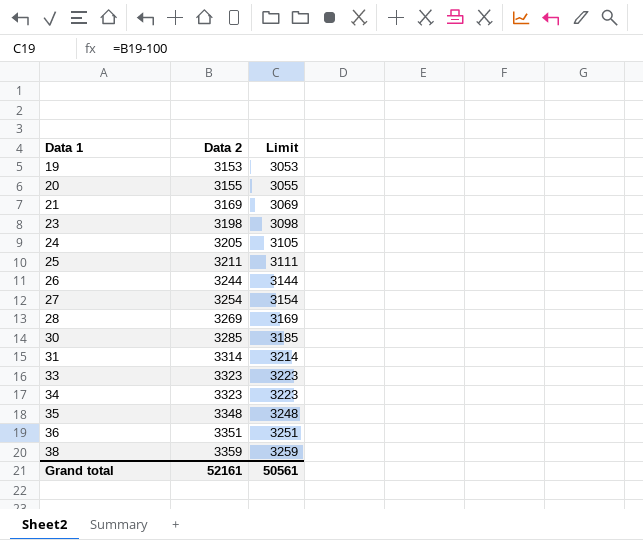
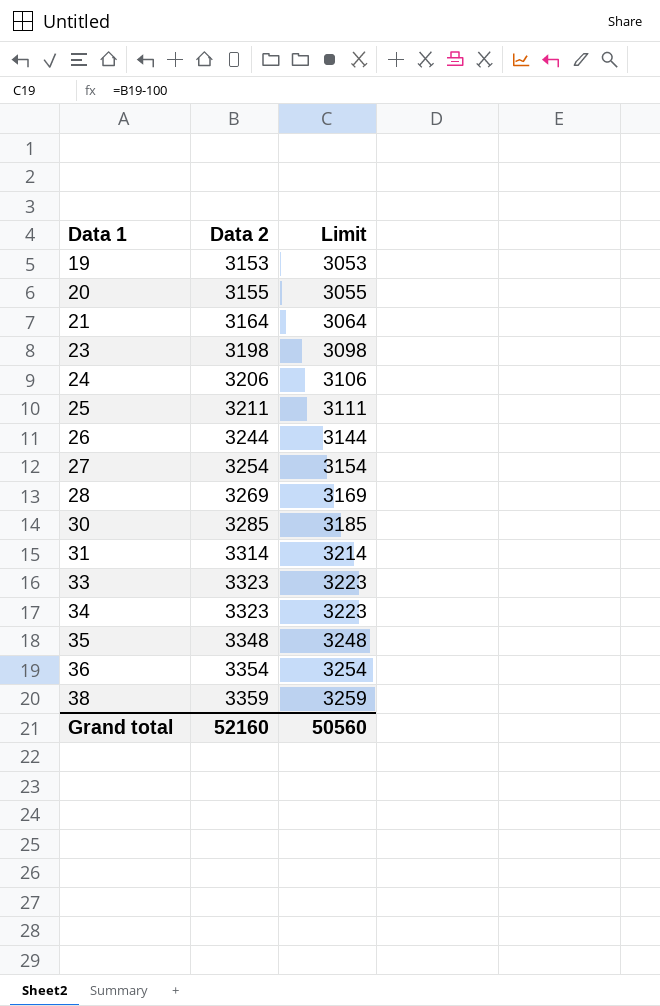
21 | Data 2: 3169 -> 3164
21 | Limit: 3069 -> 3064
24 | Data 2: 3205 -> 3206
24 | Limit: 3105 -> 3106
36 | Data 2: 3351 -> 3354
36 | Limit: 3251 -> 3254
Grand total | Data 2: 52161 -> 52160
Grand total | Limit: 50561 -> 50560

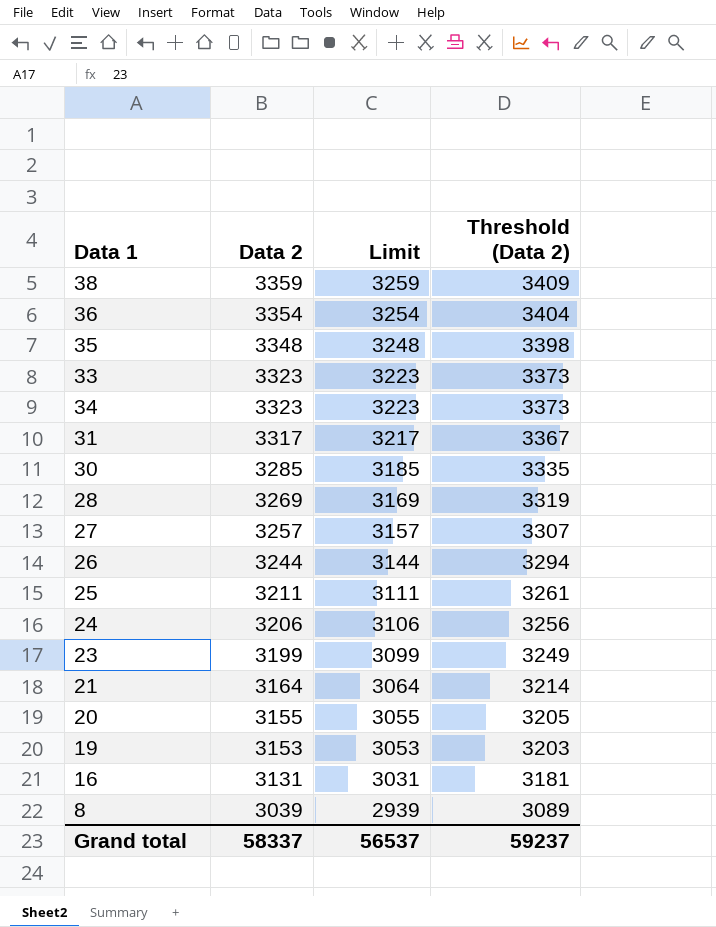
row order: Data 1 ascending -> Data 2 descending
column Threshold (Data 2) | formula: none -> [Data 2] + 50
31 | Data 2: 3314 -> 3317
31 | Limit: 3214 -> 3217
27 | Data 2: 3254 -> 3257
27 | Limit: 3154 -> 3157
23 | Data 2: 3198 -> 3199
23 | Limit: 3098 -> 3099
row 16: none -> 3131 | 3031 | 3181
row 8: none -> 3039 | 2939 | 3089
Grand total | Data 2: 52160 -> 58337
Grand total | Limit: 50560 -> 56537

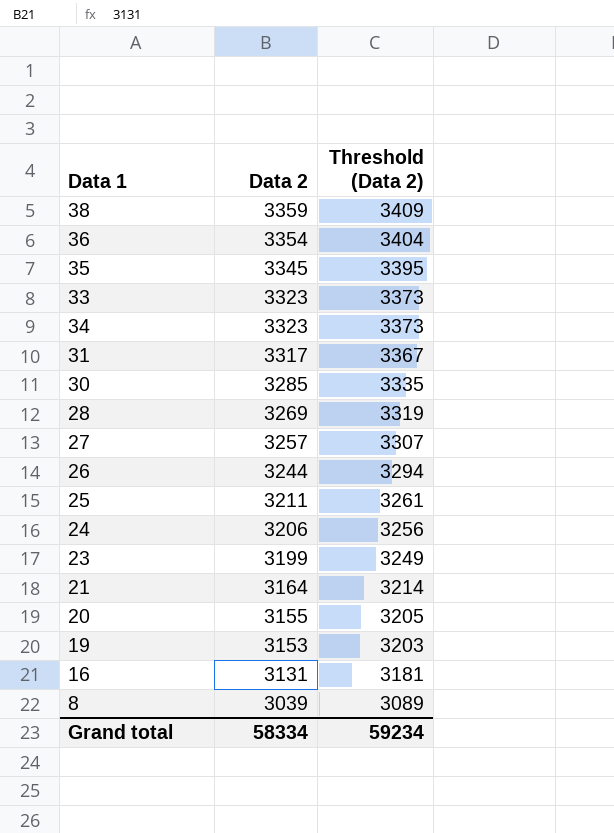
column Limit | formula: [Data 2] - 100 -> none
35 | Data 2: 3348 -> 3345
35 | Threshold (Data 2): 3398 -> 3395
Grand total | Data 2: 58337 -> 58334
Grand total | Threshold (Data 2): 59237 -> 59234

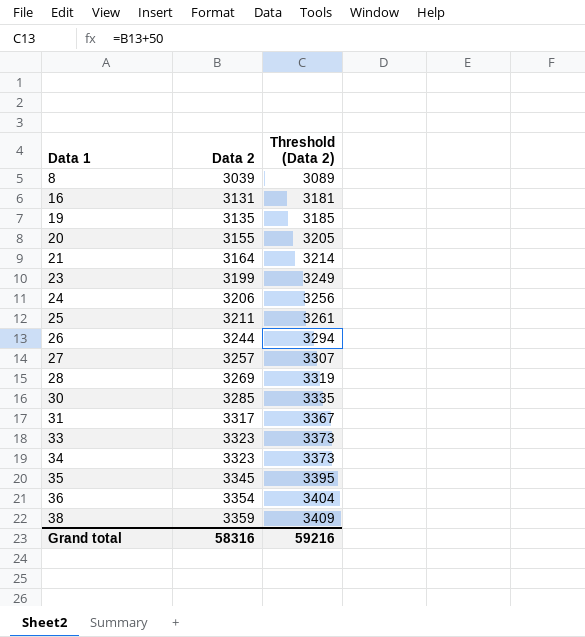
row order: Data 2 descending -> Data 1 ascending
19 | Data 2: 3153 -> 3135
19 | Threshold (Data 2): 3203 -> 3185
Grand total | Data 2: 58334 -> 58316
Grand total | Threshold (Data 2): 59234 -> 59216

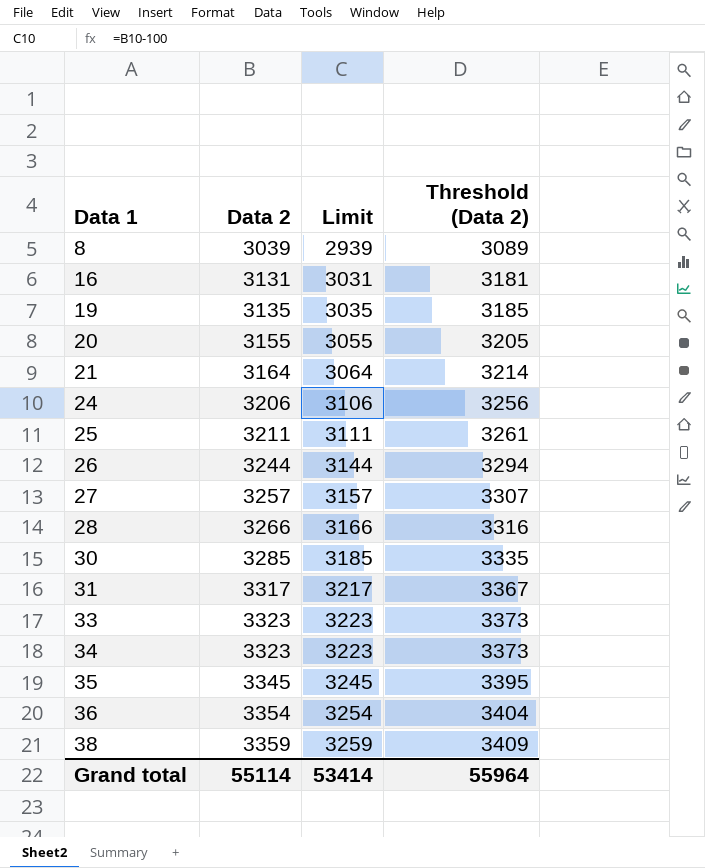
column Limit | formula: none -> [Data 2] - 100
row 23: 3199 | 3249 -> none
28 | Data 2: 3269 -> 3266
28 | Threshold (Data 2): 3319 -> 3316
Grand total | Data 2: 58316 -> 55114
Grand total | Threshold (Data 2): 59216 -> 55964

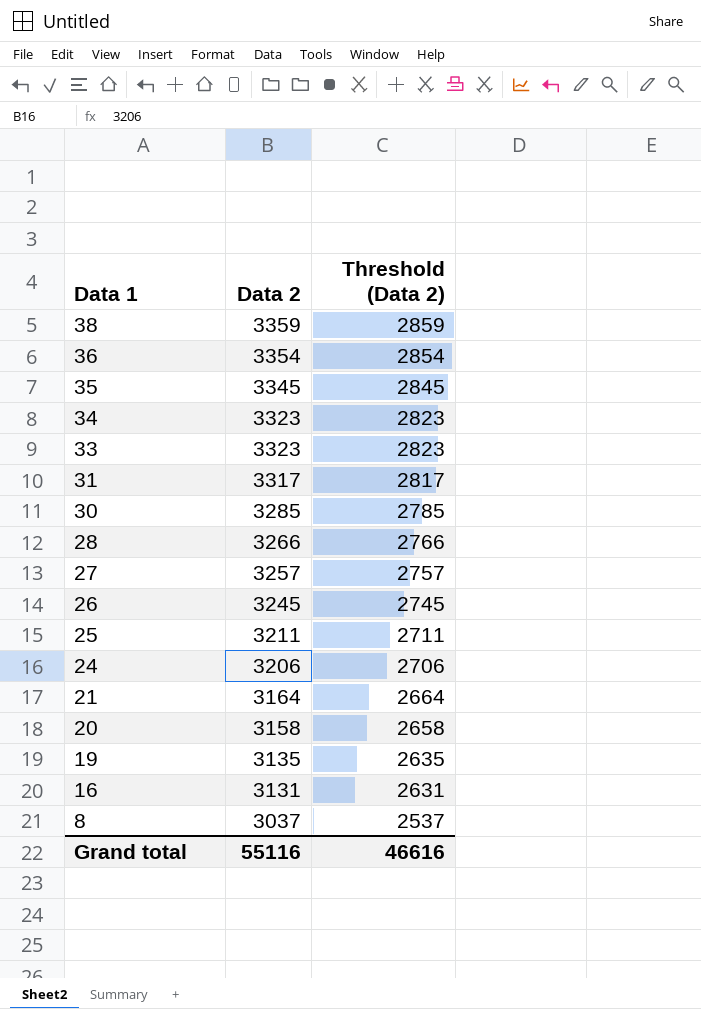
row order: Data 1 ascending -> Data 1 descending
column Limit | formula: [Data 2] - 100 -> none
column Threshold (Data 2) | formula: [Data 2] + 50 -> [Data 2] - 500
26 | Data 2: 3244 -> 3245
20 | Data 2: 3155 -> 3158
8 | Data 2: 3039 -> 3037
Grand total | Data 2: 55114 -> 55116
Grand total | Threshold (Data 2): 55964 -> 46616

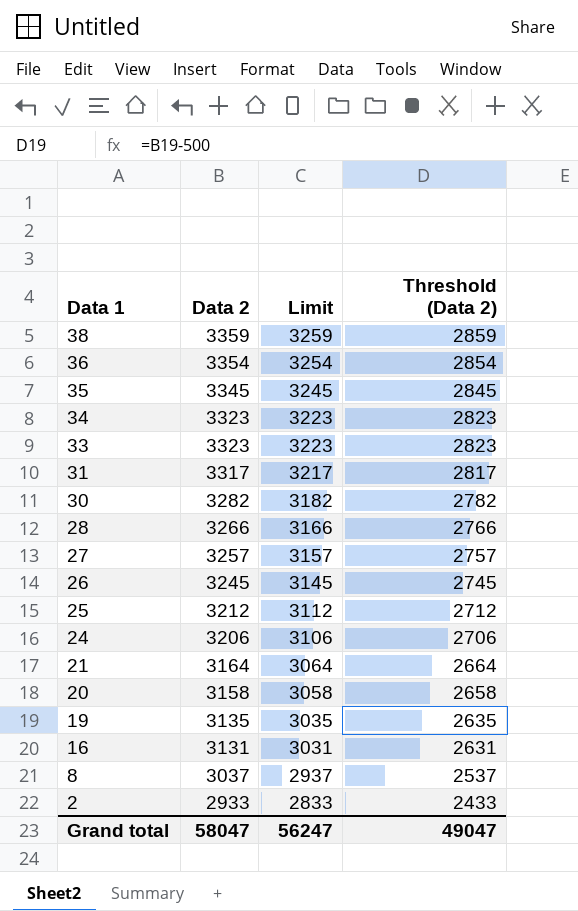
column Limit | formula: none -> [Data 2] - 100
30 | Data 2: 3285 -> 3282
30 | Threshold (Data 2): 2785 -> 2782
25 | Data 2: 3211 -> 3212
25 | Threshold (Data 2): 2711 -> 2712
row 2: none -> 2933 | 2833 | 2433
Grand total | Data 2: 55116 -> 58047
Grand total | Threshold (Data 2): 46616 -> 49047

